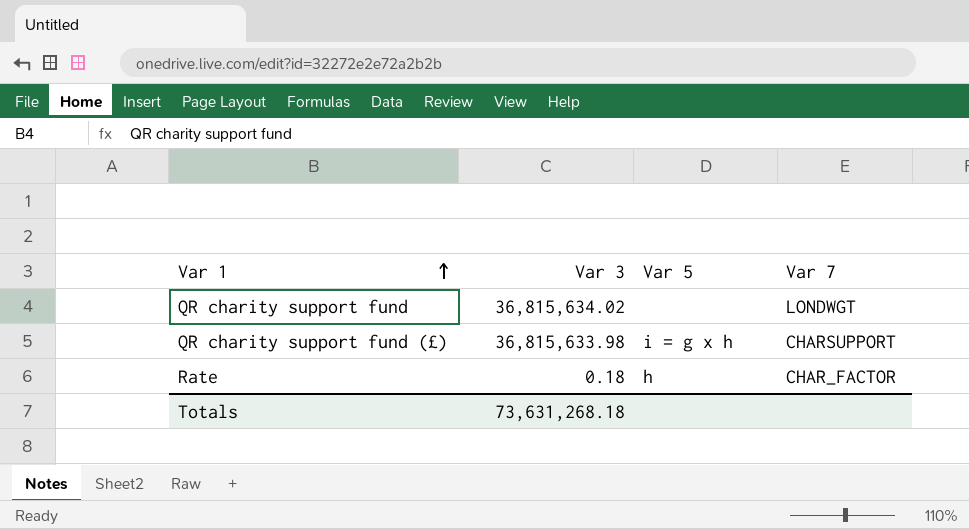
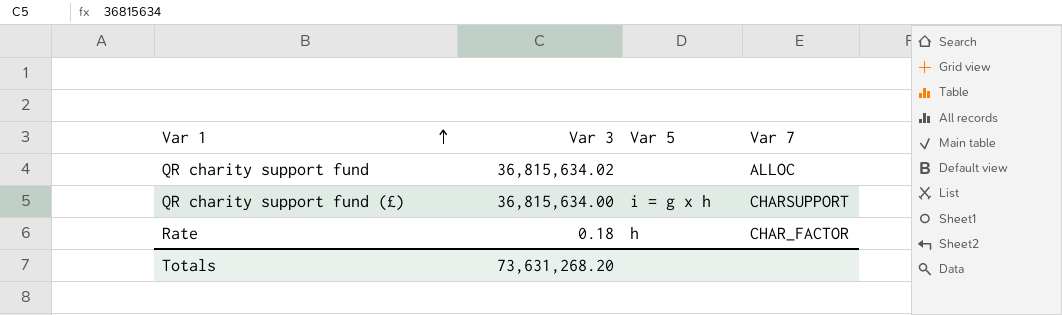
QR charity support fund | Var 7: LONDWGT -> ALLOC
QR charity support fund (£) | Var 3: 36,815,633.98 -> 36,815,634.00
Totals | Var 3: 73,631,268.18 -> 73,631,268.20

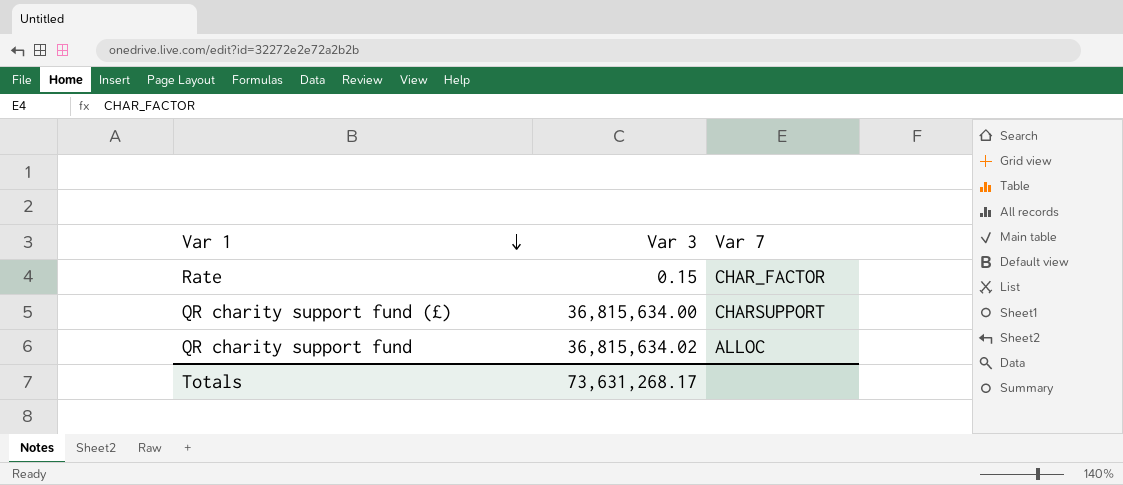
row order: Var 1 ascending -> Var 1 descending
column Var 5 | position: 3 -> none
Rate | Var 3: 0.18 -> 0.15
Totals | Var 3: 73,631,268.20 -> 73,631,268.17

